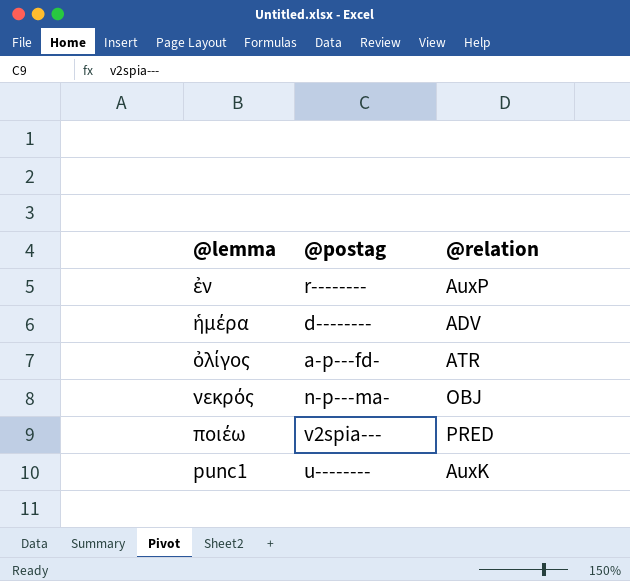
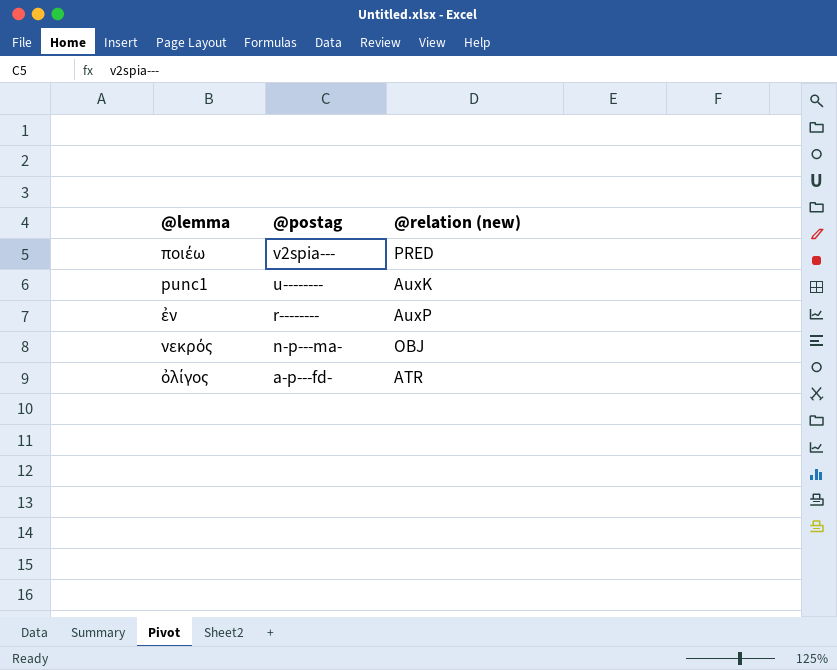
row order: none -> @postag descending
column name: @relation -> @relation (new)
row ἡμέρα: d-------- | ADV -> none

